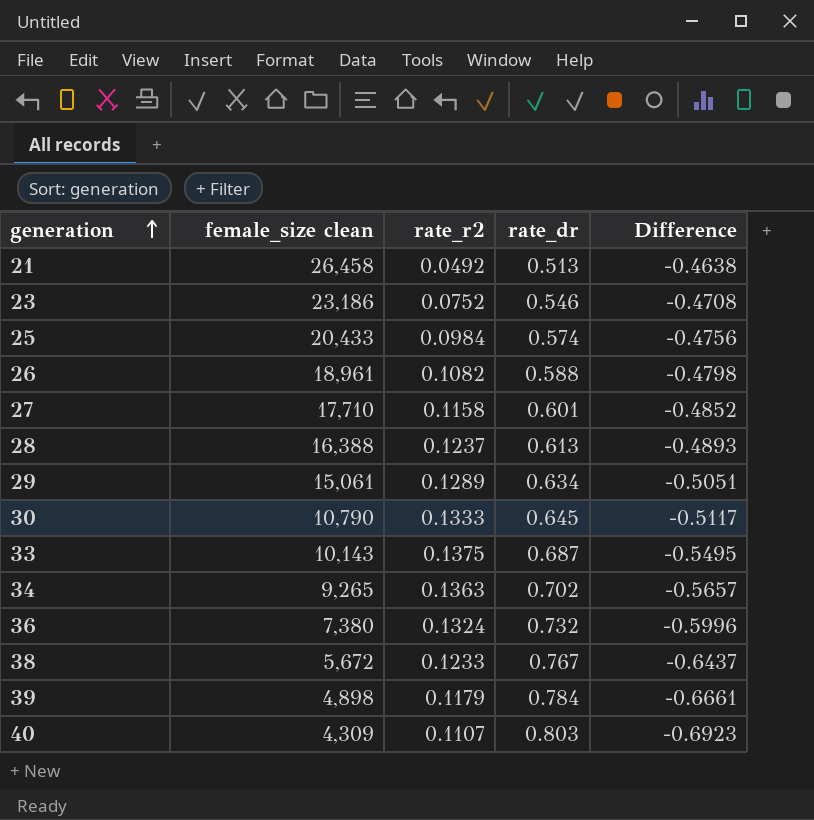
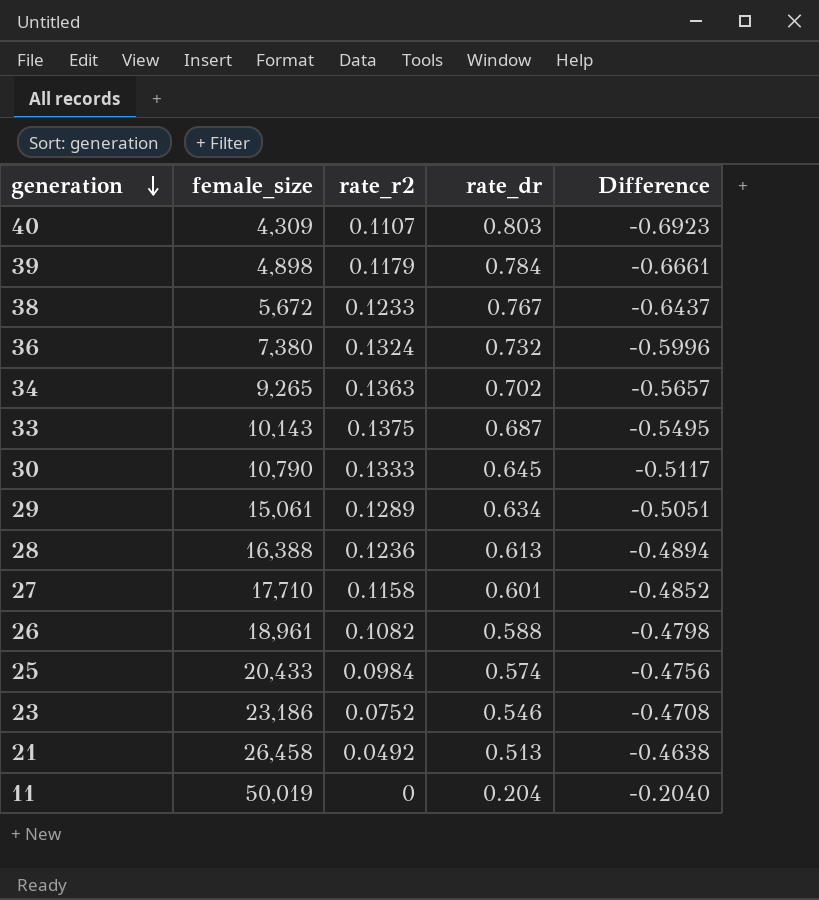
row order: generation ascending -> generation descending
column name: female_size clean -> female_size
28 | rate_r2: 0.1237 -> 0.1236
28 | Difference: -0.4893 -> -0.4894
row 11: none -> 50,019 | 0 | 0.204 | -0.2040

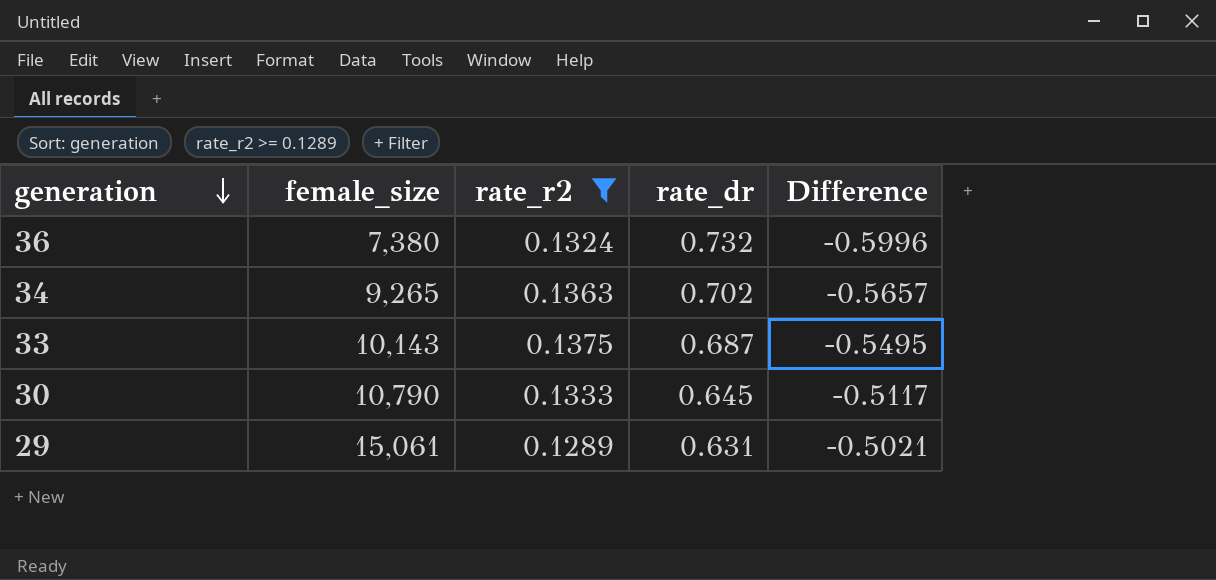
filter: none -> rate_r2 >= 0.1289
29 | rate_dr: 0.634 -> 0.631
29 | Difference: -0.5051 -> -0.5021

